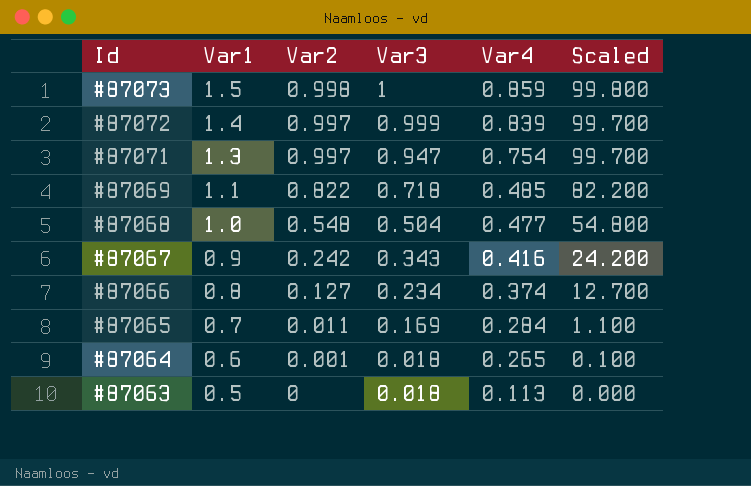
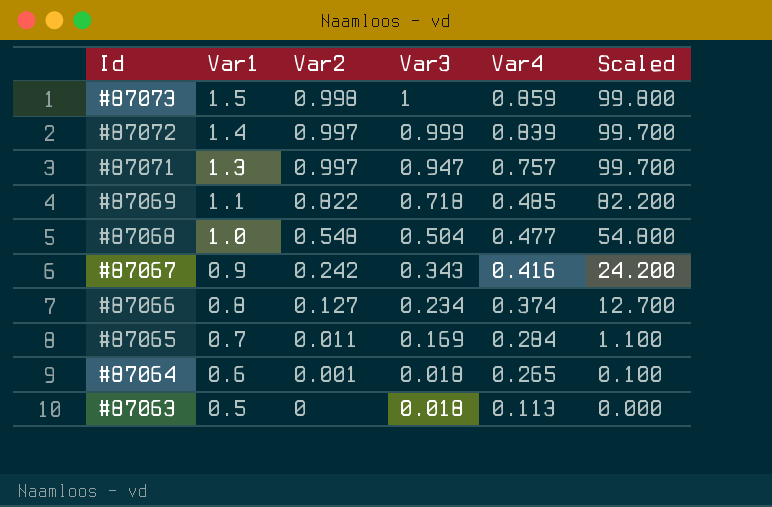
#87071 | Var4: 0.754 -> 0.757

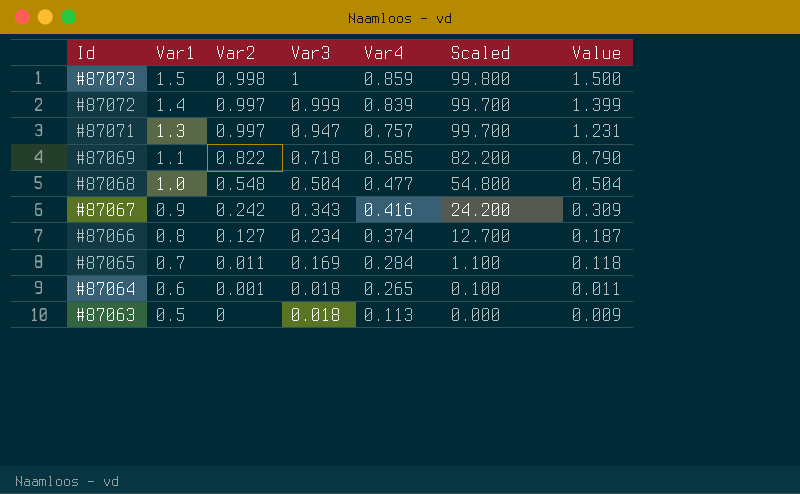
column Value | formula: none -> [Var1] * [Var3]
#87069 | Var4: 0.485 -> 0.585

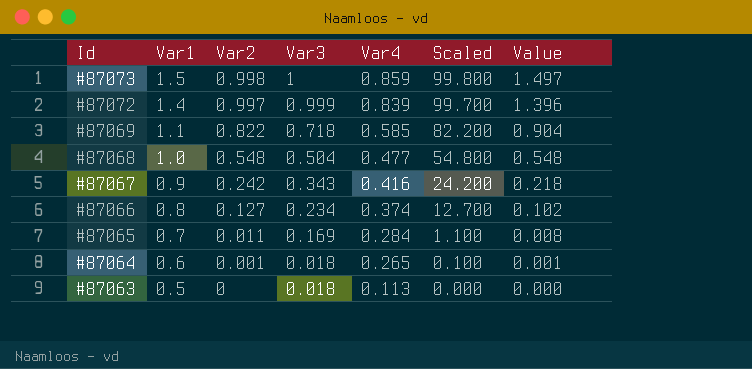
column Value | formula: [Var1] * [Var3] -> [Var1] * [Var2]
row #87071: 1.3 | 0.997 | 0.947 | 0.757 | 99.700 | 1.231 -> none

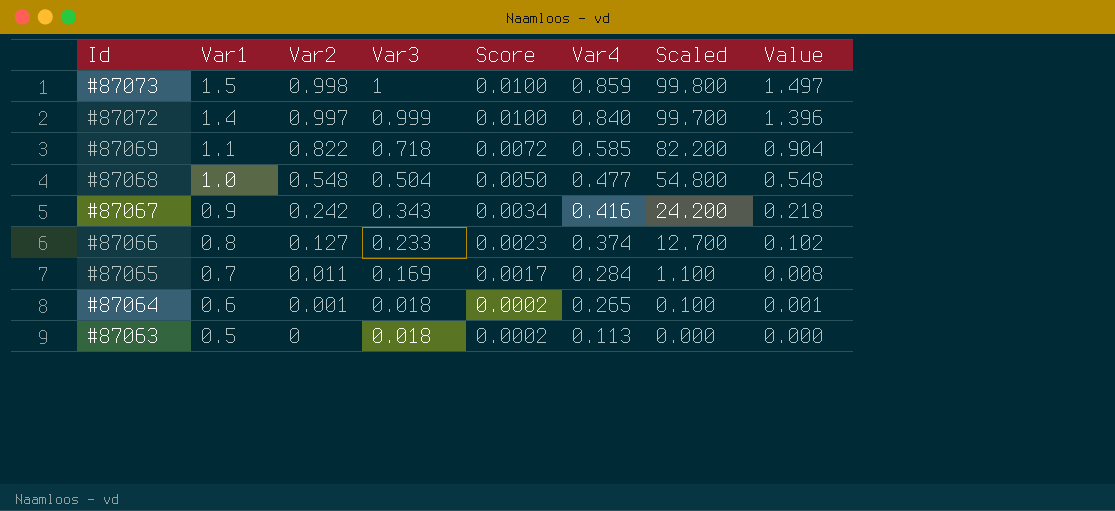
column Score | formula: none -> [Var3] * 0.01
#87072 | Var4: 0.839 -> 0.840
#87066 | Var3: 0.234 -> 0.233

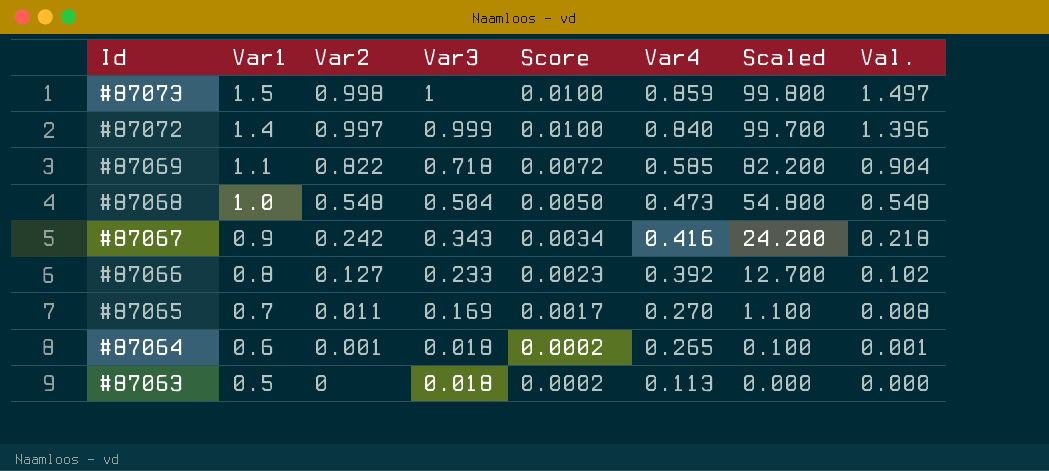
column name: Value -> Val.
#87068 | Var4: 0.477 -> 0.473
#87066 | Var4: 0.374 -> 0.392
#87065 | Var4: 0.284 -> 0.270

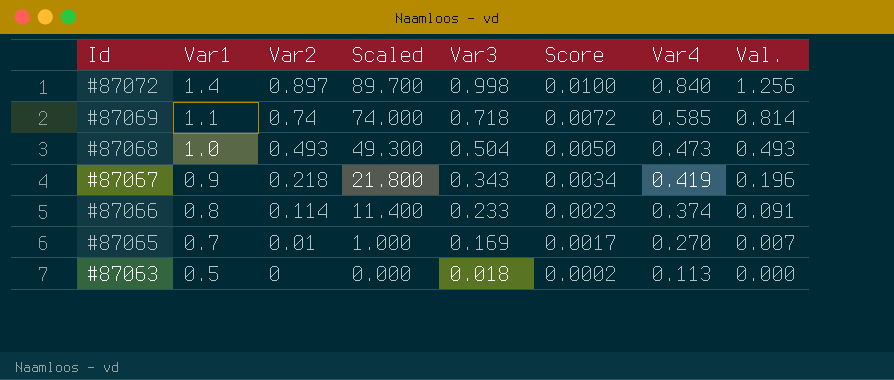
column Scaled | position: 7 -> 4
row #87073: 1.5 | 0.998 | 1 | 0.0100 | 0.859 | 99.800 | 1.497 -> none
row #87064: 0.6 | 0.001 | 0.018 | 0.0002 | 0.265 | 0.100 | 0.001 -> none
#87072 | Var2: 0.997 -> 0.897
#87072 | Scaled: 99.700 -> 89.700
#87072 | Var3: 0.999 -> 0.998
#87072 | Val.: 1.396 -> 1.256
#87069 | Var2: 0.822 -> 0.74
#87069 | Scaled: 82.200 -> 74.000
#87069 | Val.: 0.904 -> 0.814
#87068 | Var2: 0.548 -> 0.493
#87068 | Scaled: 54.800 -> 49.300
#87068 | Val.: 0.548 -> 0.493
#87067 | Var2: 0.242 -> 0.218
#87067 | Scaled: 24.200 -> 21.800
#87067 | Var4: 0.416 -> 0.419
#87067 | Val.: 0.218 -> 0.196
#87066 | Var2: 0.127 -> 0.114
#87066 | Scaled: 12.700 -> 11.400
#87066 | Var4: 0.392 -> 0.374
#87066 | Val.: 0.102 -> 0.091
#87065 | Var2: 0.011 -> 0.01
#87065 | Scaled: 1.100 -> 1.000
#87065 | Val.: 0.008 -> 0.007

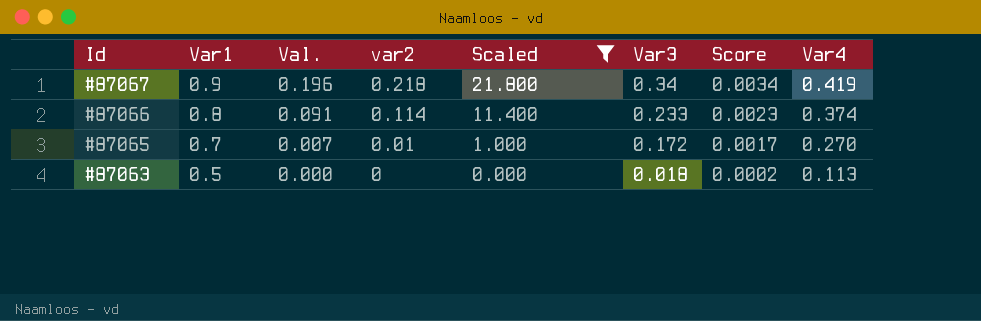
filter: none -> Scaled <= 21.800
column Val. | position: 8 -> 3
column name: Var2 -> var2
#87067 | Var3: 0.343 -> 0.34
#87065 | Var3: 0.169 -> 0.172

